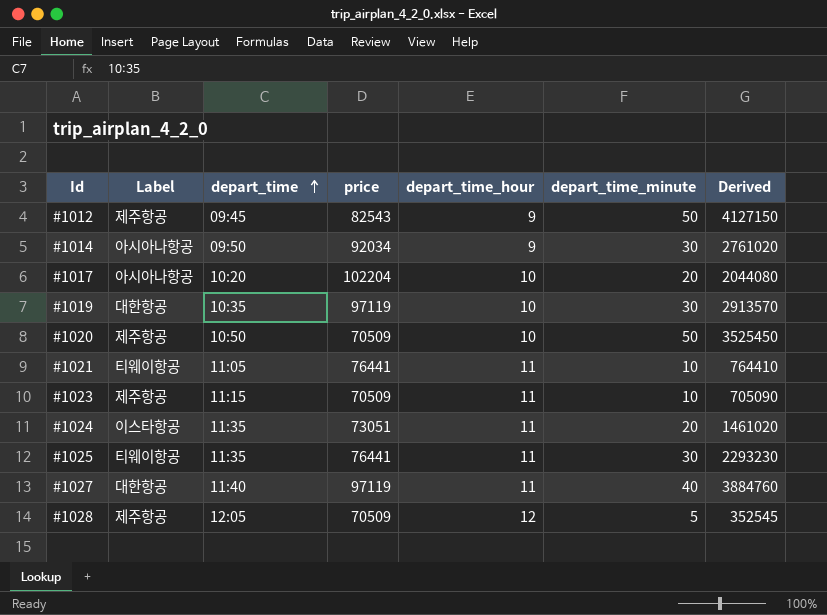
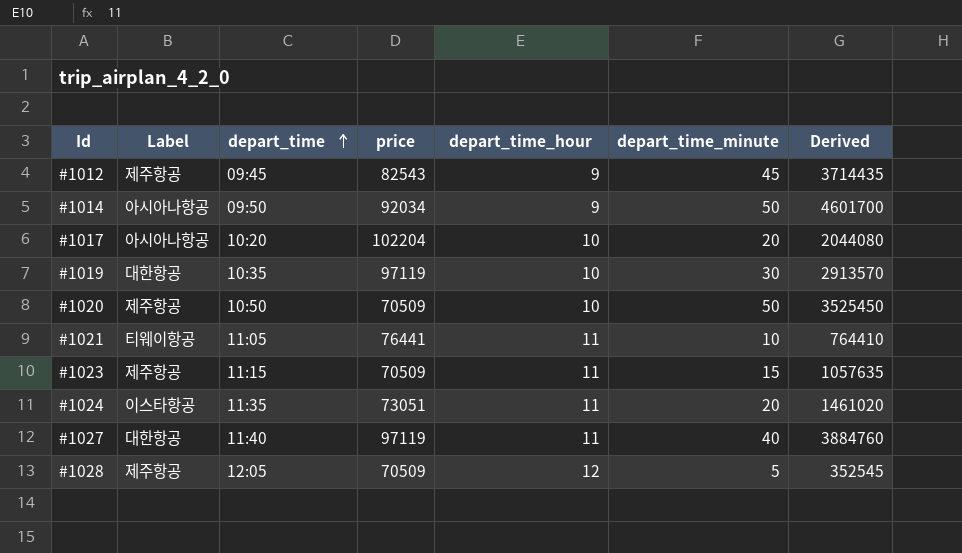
row #1025: 티웨이항공 | 11:35 | 76441 | 11 | 30 | 2293230 -> none
#1012 | depart_time_minute: 50 -> 45
#1012 | Derived: 4127150 -> 3714435
#1014 | depart_time_minute: 30 -> 50
#1014 | Derived: 2761020 -> 4601700
#1023 | depart_time_minute: 10 -> 15
#1023 | Derived: 705090 -> 1057635

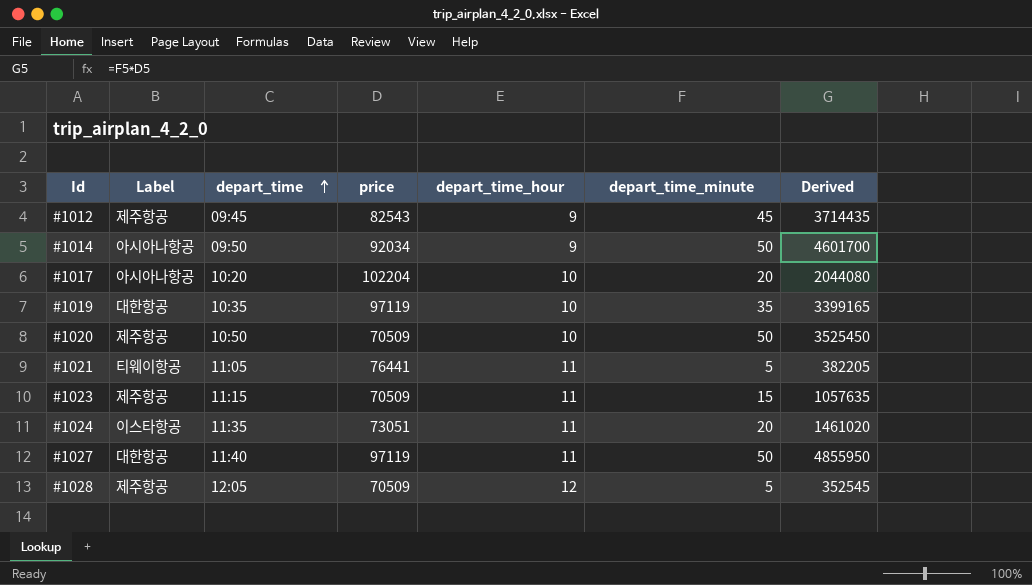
#1019 | depart_time_minute: 30 -> 35
#1019 | Derived: 2913570 -> 3399165
#1021 | depart_time_minute: 10 -> 5
#1021 | Derived: 764410 -> 382205
#1027 | depart_time_minute: 40 -> 50
#1027 | Derived: 3884760 -> 4855950

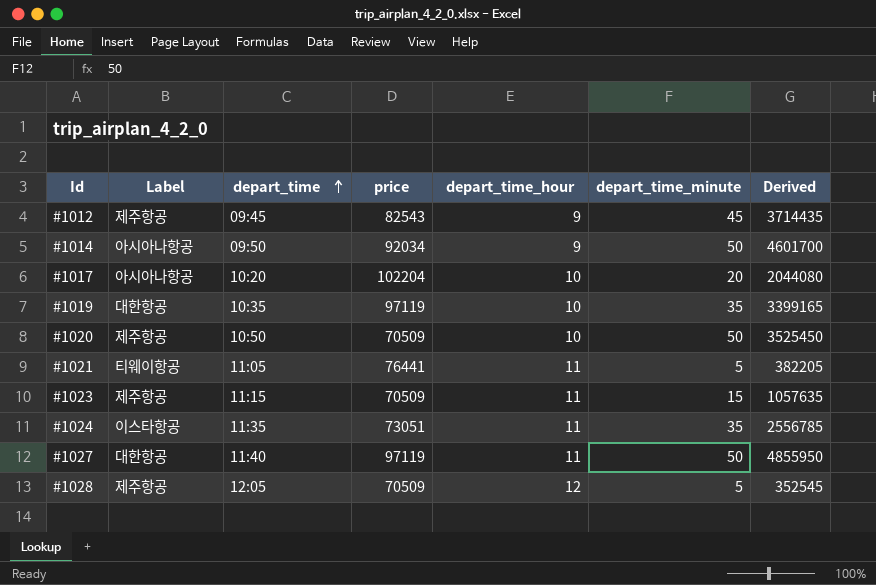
#1024 | depart_time_minute: 20 -> 35
#1024 | Derived: 1461020 -> 2556785

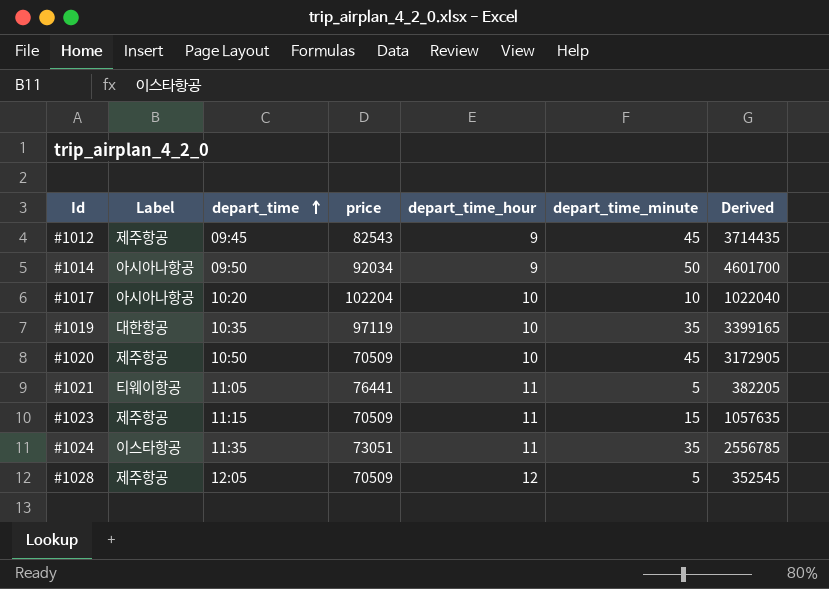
row #1027: 대한항공 | 11:40 | 97119 | 11 | 50 | 4855950 -> none
#1017 | depart_time_minute: 20 -> 10
#1017 | Derived: 2044080 -> 1022040
#1020 | depart_time_minute: 50 -> 45
#1020 | Derived: 3525450 -> 3172905

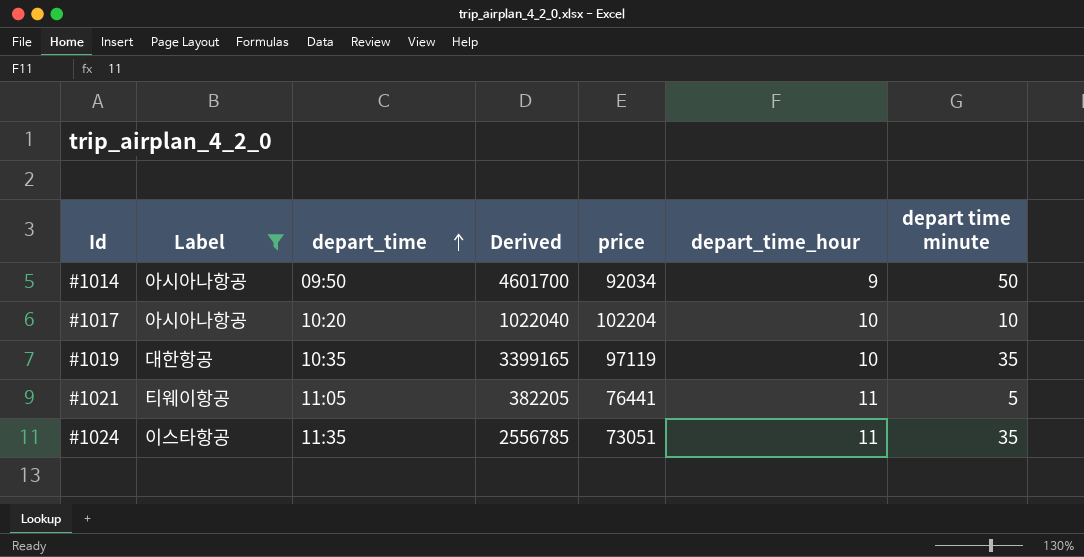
filter: none -> Label != 제주항공
column Derived | position: 7 -> 4
column name: depart_time_minute -> depart time minute

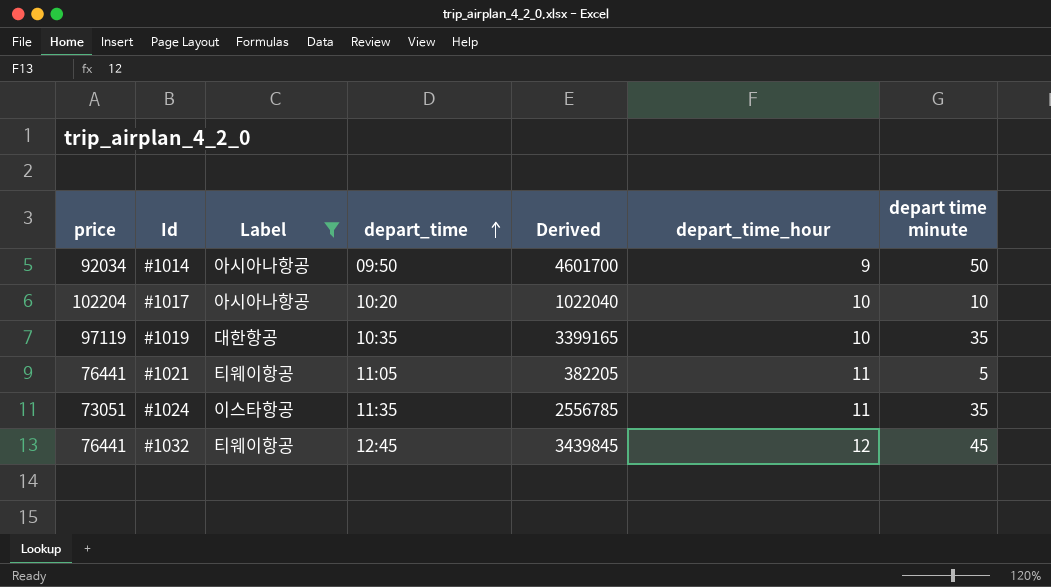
column price | position: 5 -> 1
row #1032: none -> 76441 | 티웨이항공 | 12:45 | 3439845 | 12 | 45

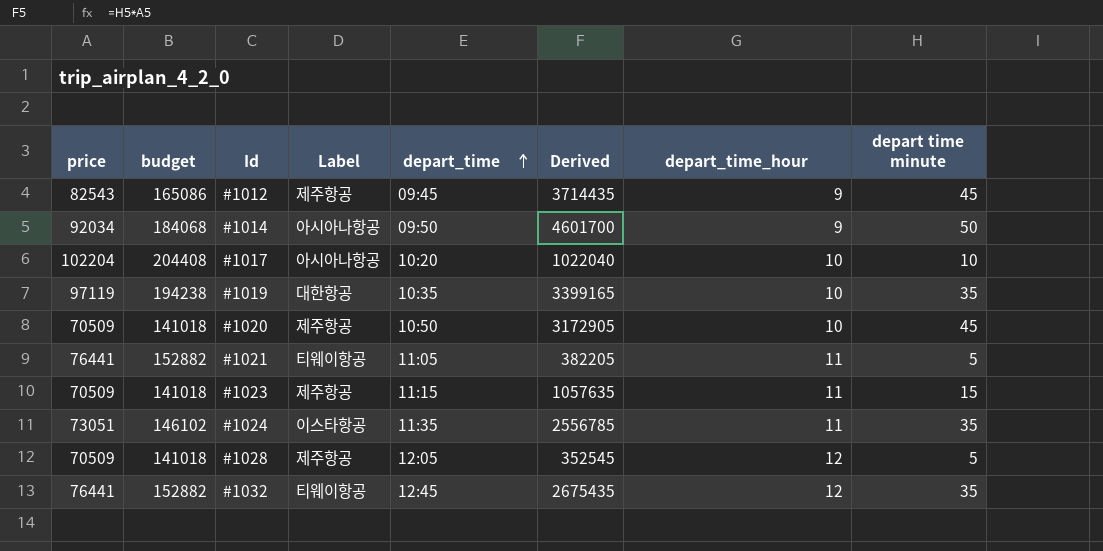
filter: Label != 제주항공 -> none
column budget | formula: none -> [price] * 2
#1032 | Derived: 3439845 -> 2675435
#1032 | depart time minute: 45 -> 35

